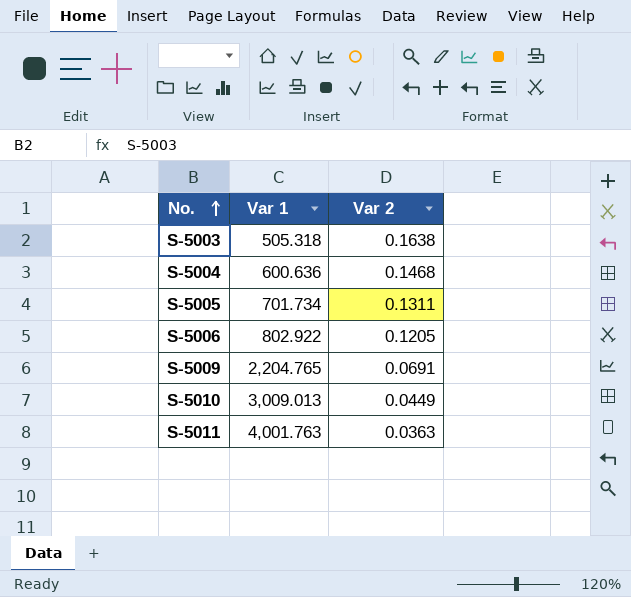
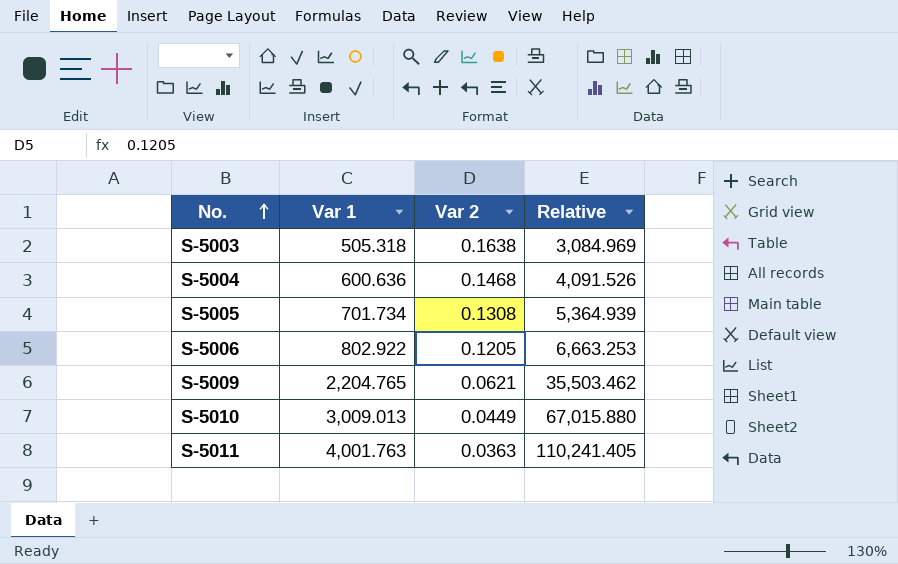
column Relative | formula: none -> [Var 1] / [Var 2]
S-5005 | Var 2: 0.1311 -> 0.1308
S-5009 | Var 2: 0.0691 -> 0.0621

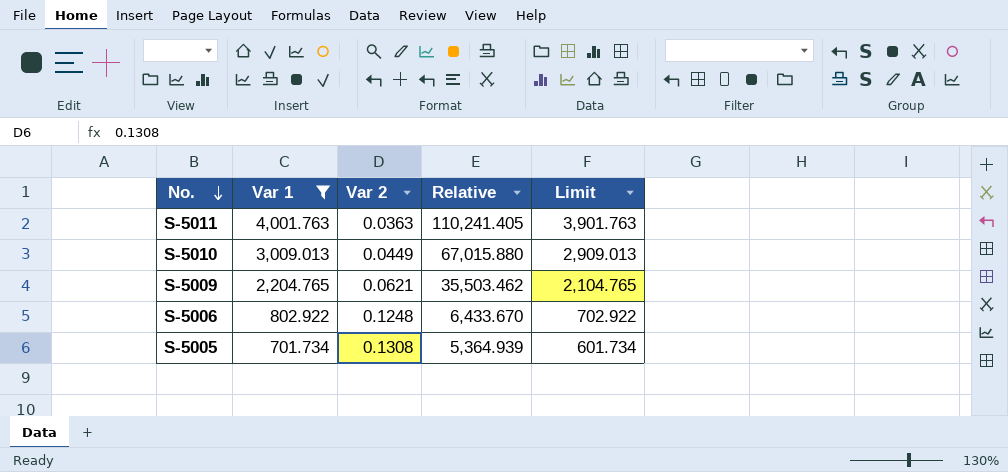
filter: none -> Var 1 >= 701.734
row order: No. ascending -> No. descending
column Limit | formula: none -> [Var 1] - 100
S-5006 | Var 2: 0.1205 -> 0.1248
S-5006 | Relative: 6,663.253 -> 6,433.670

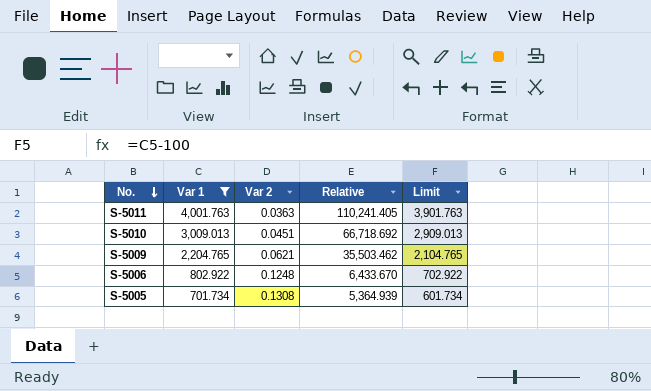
S-5010 | Var 2: 0.0449 -> 0.0451
S-5010 | Relative: 67,015.880 -> 66,718.692

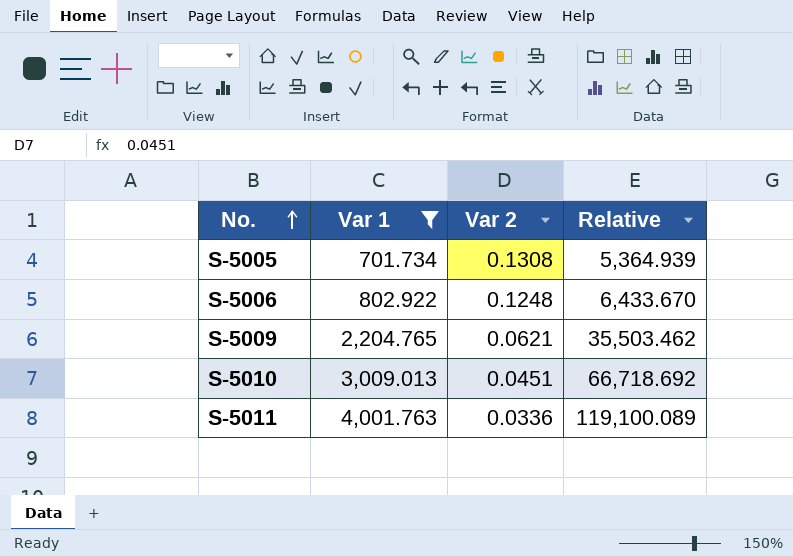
row order: No. descending -> No. ascending
column Limit | formula: [Var 1] - 100 -> none
S-5011 | Var 2: 0.0363 -> 0.0336
S-5011 | Relative: 110,241.405 -> 119,100.089

